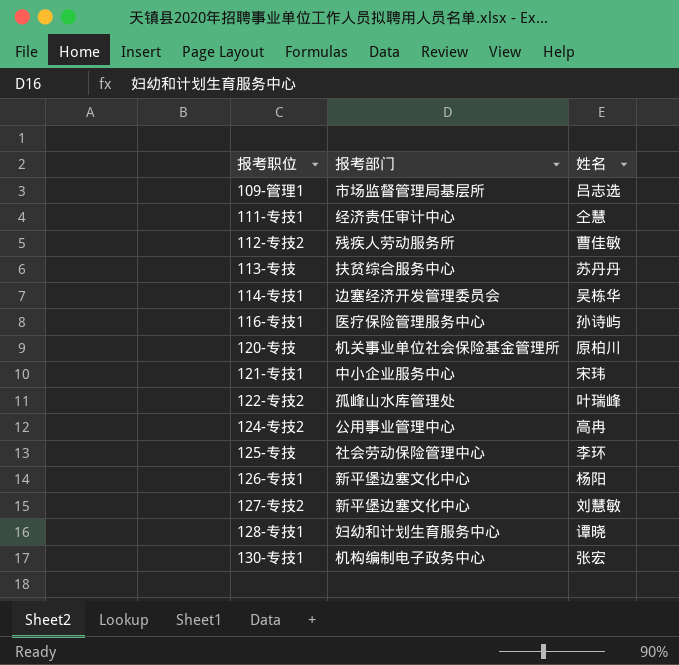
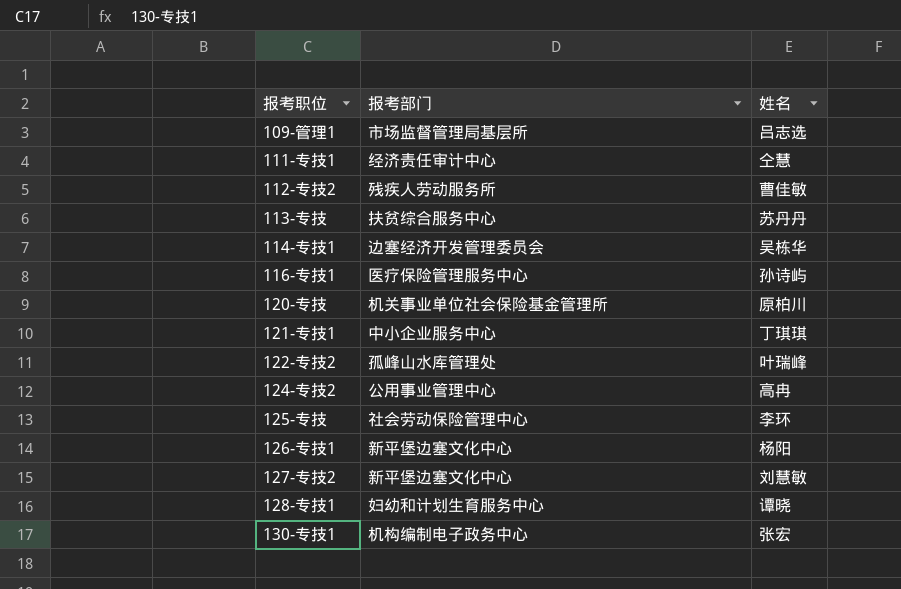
121-专技1 | 姓名: 宋玮 -> 丁琪琪

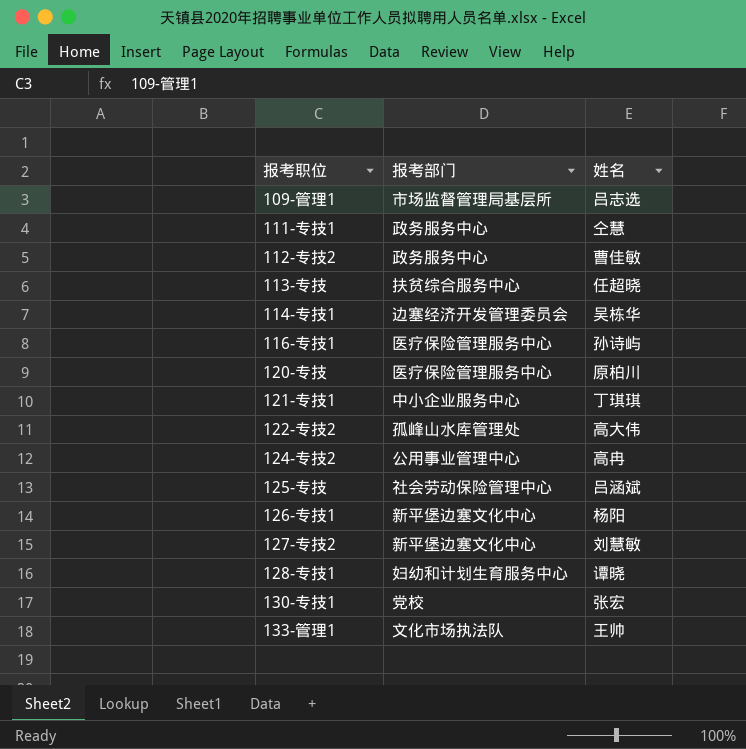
111-专技1 | 报考部门: 经济责任审计中心 -> 政务服务中心
112-专技2 | 报考部门: 残疾人劳动服务所 -> 政务服务中心
113-专技 | 姓名: 苏丹丹 -> 任超晓
120-专技 | 报考部门: 机关事业单位社会保险基金管理所 -> 医疗保险管理服务中心
122-专技2 | 姓名: 叶瑞峰 -> 高大伟
125-专技 | 姓名: 李环 -> 吕涵斌
130-专技1 | 报考部门: 机构编制电子政务中心 -> 党校
row 133-管理1: none -> 文化市场执法队 | 王帅

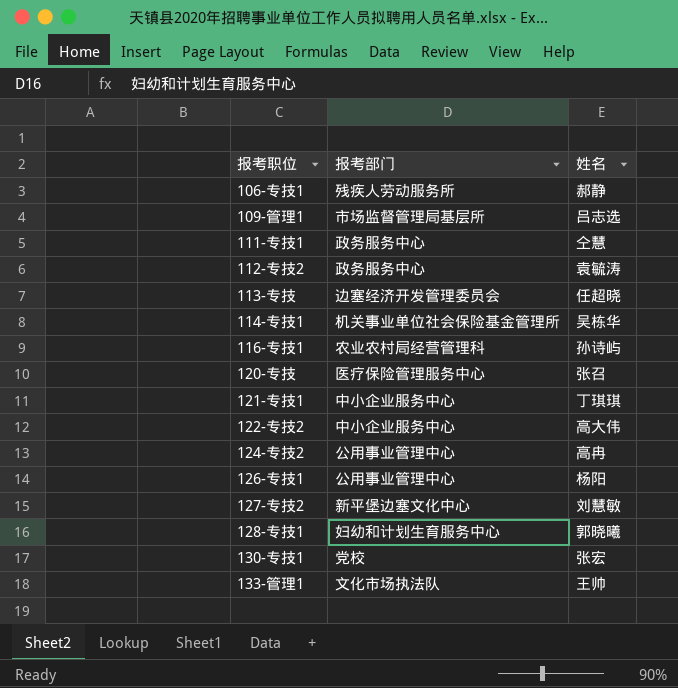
row 125-专技: 社会劳动保险管理中心 | 吕涵斌 -> none
row 106-专技1: none -> 残疾人劳动服务所 | 郝静
112-专技2 | 姓名: 曹佳敏 -> 袁毓涛
113-专技 | 报考部门: 扶贫综合服务中心 -> 边塞经济开发管理委员会
114-专技1 | 报考部门: 边塞经济开发管理委员会 -> 机关事业单位社会保险基金管理所
116-专技1 | 报考部门: 医疗保险管理服务中心 -> 农业农村局经营管理科
120-专技 | 姓名: 原柏川 -> 张召
122-专技2 | 报考部门: 孤峰山水库管理处 -> 中小企业服务中心
126-专技1 | 报考部门: 新平堡边塞文化中心 -> 公用事业管理中心
128-专技1 | 姓名: 谭晓 -> 郭晓曦

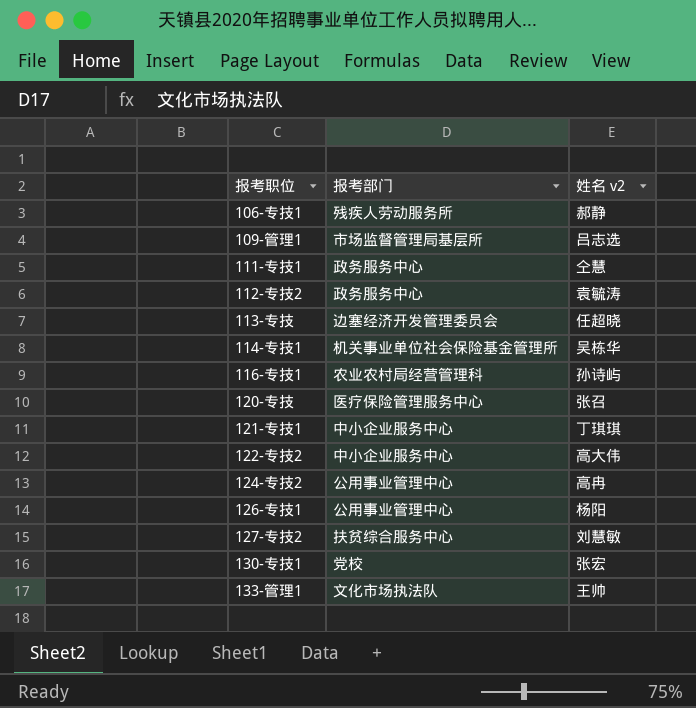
column name: 姓名 -> 姓名 v2
row 128-专技1: 妇幼和计划生育服务中心 | 郭晓曦 -> none
127-专技2 | 报考部门: 新平堡边塞文化中心 -> 扶贫综合服务中心

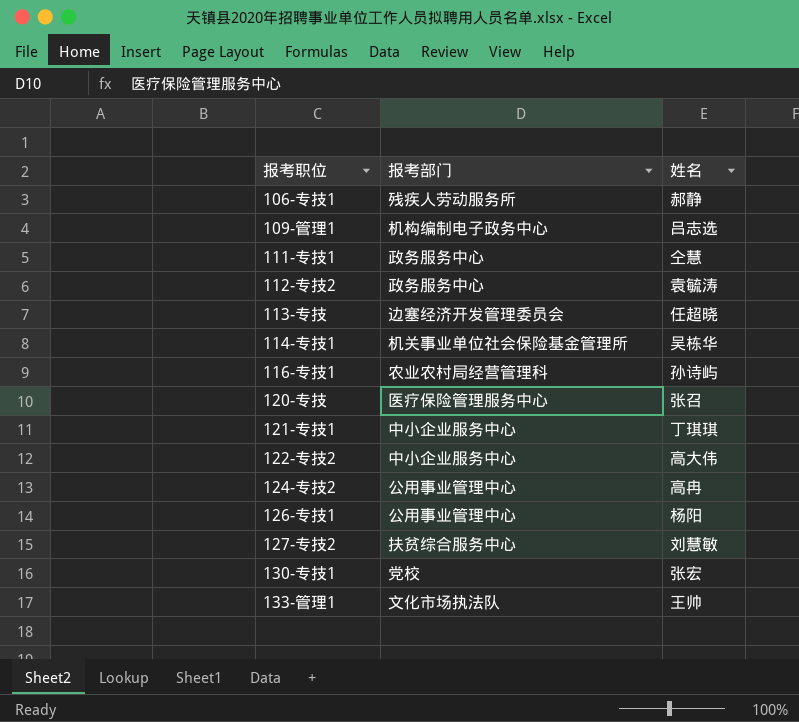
column name: 姓名 v2 -> 姓名
109-管理1 | 报考部门: 市场监督管理局基层所 -> 机构编制电子政务中心

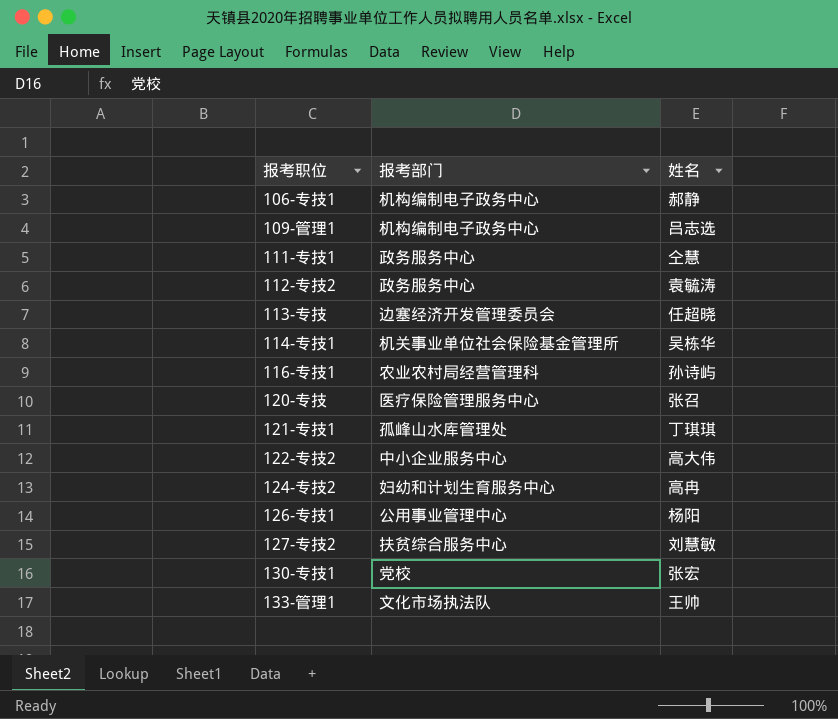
106-专技1 | 报考部门: 残疾人劳动服务所 -> 机构编制电子政务中心
121-专技1 | 报考部门: 中小企业服务中心 -> 孤峰山水库管理处
124-专技2 | 报考部门: 公用事业管理中心 -> 妇幼和计划生育服务中心

